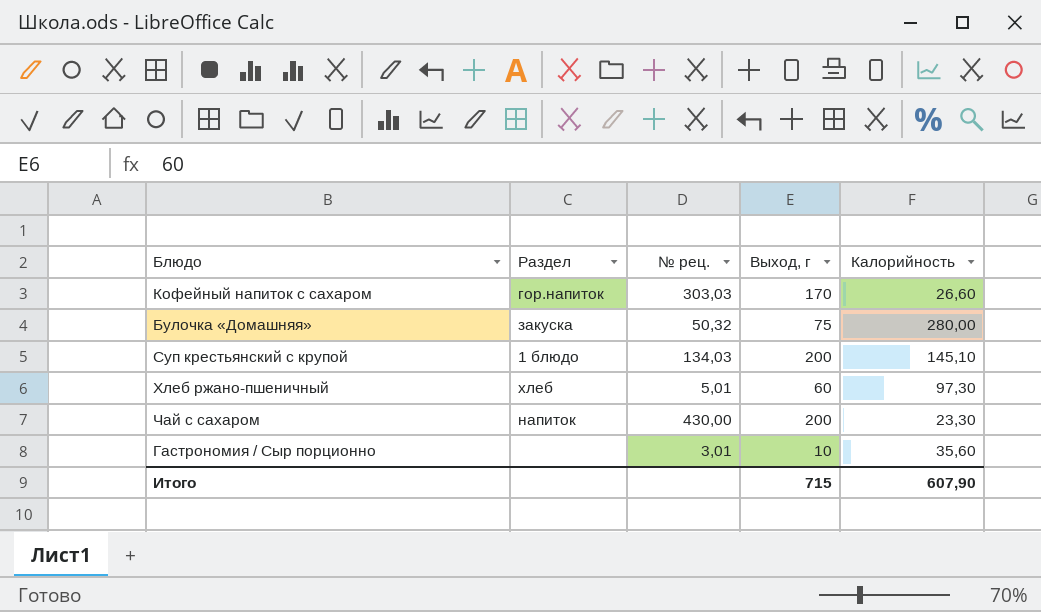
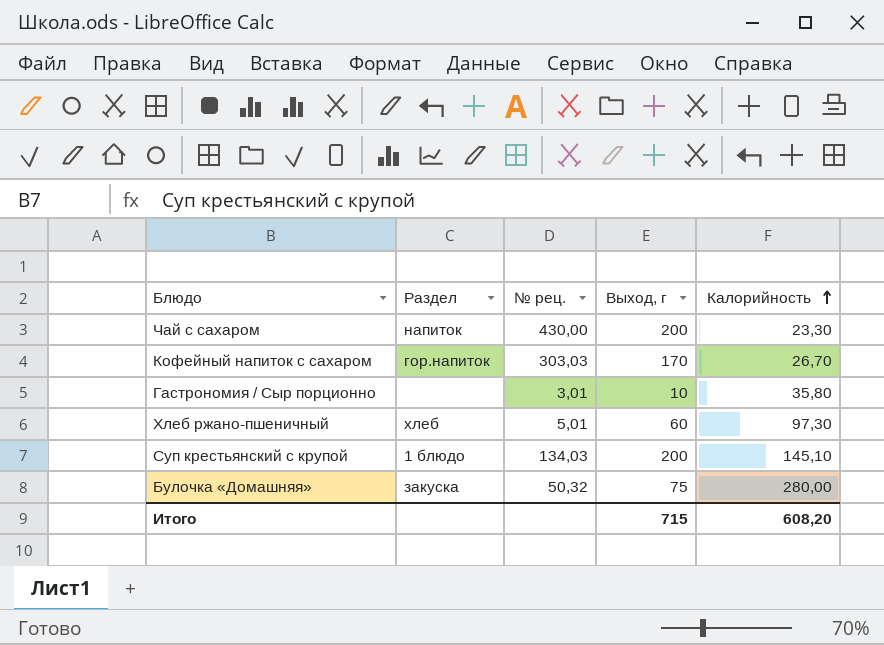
row order: none -> Калорийность ascending
Кофейный напиток с сахаром | Калорийность: 26,60 -> 26,70
Гастрономия / Сыр порционно | Калорийность: 35,60 -> 35,80
Итого | Калорийность: 607,90 -> 608,20

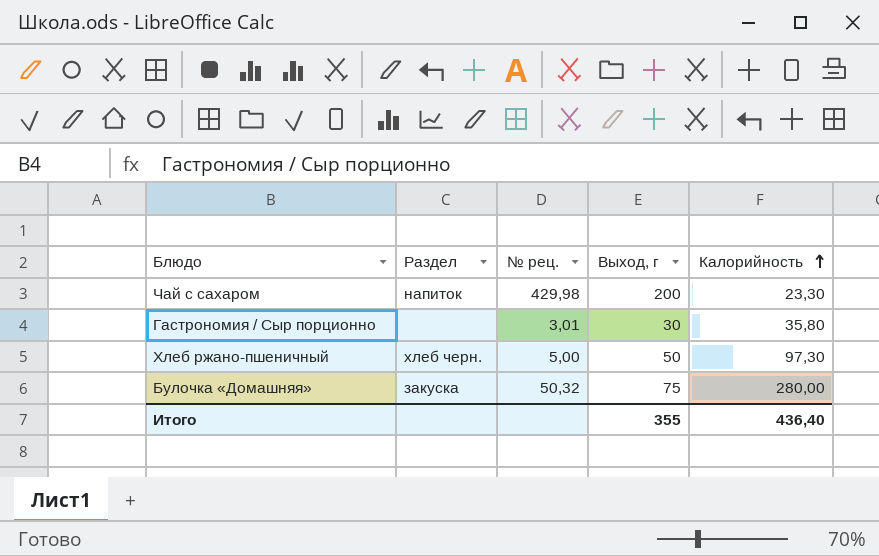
row Кофейный напиток с сахаром: гор.напиток | 303,03 | 170 | 26,70 -> none
row Суп крестьянский с крупой: 1 блюдо | 134,03 | 200 | 145,10 -> none
Чай с сахаром | № рец.: 430,00 -> 429,98
Гастрономия / Сыр порционно | Выход, г: 10 -> 30
Хлеб ржано-пшеничный | Раздел: хлеб -> хлеб черн.
Хлеб ржано-пшеничный | № рец.: 5,01 -> 5,00
Хлеб ржано-пшеничный | Выход, г: 60 -> 50
Итого | Выход, г: 715 -> 355
Итого | Калорийность: 608,20 -> 436,40

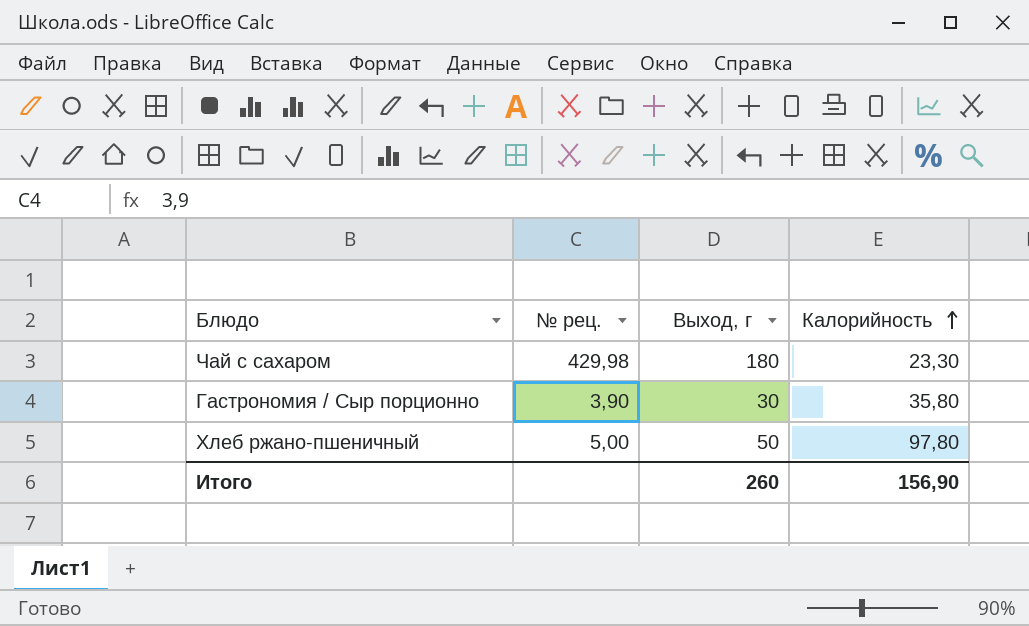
column Раздел | position: 2 -> none
row Булочка «Домашняя»: закуска | 50,32 | 75 | 280,00 -> none
Чай с сахаром | Выход, г: 200 -> 180
Гастрономия / Сыр порционно | № рец.: 3,01 -> 3,90
Хлеб ржано-пшеничный | Калорийность: 97,30 -> 97,80
Итого | Выход, г: 355 -> 260
Итого | Калорийность: 436,40 -> 156,90

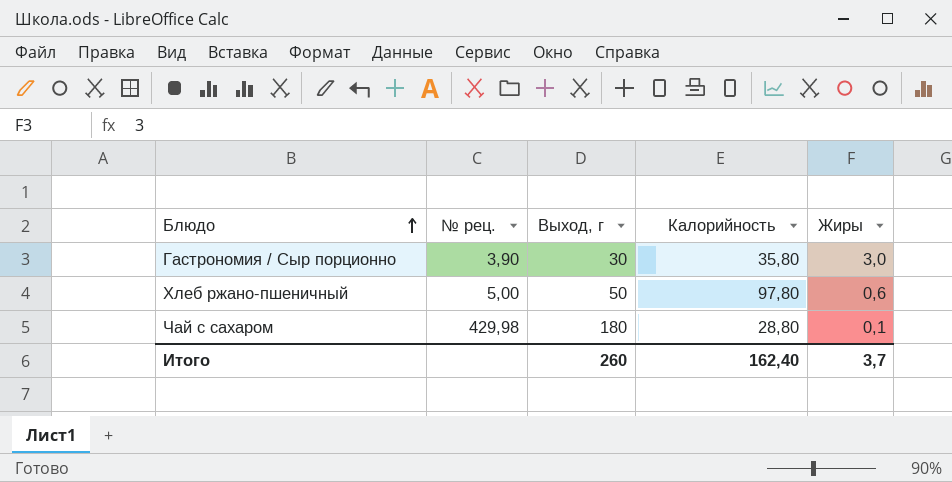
row order: Калорийность ascending -> Блюдо ascending
column Жиры | position: none -> 5
Чай с сахаром | Калорийность: 23,30 -> 28,80
Итого | Калорийность: 156,90 -> 162,40

